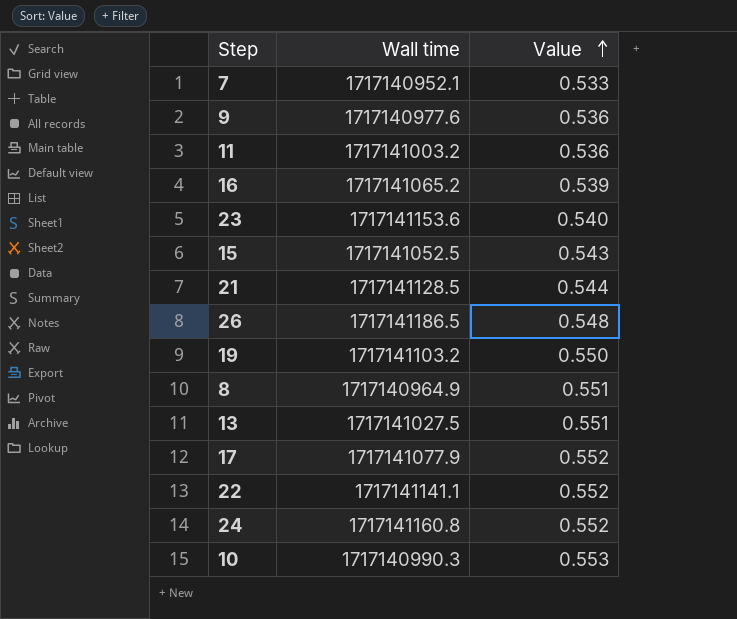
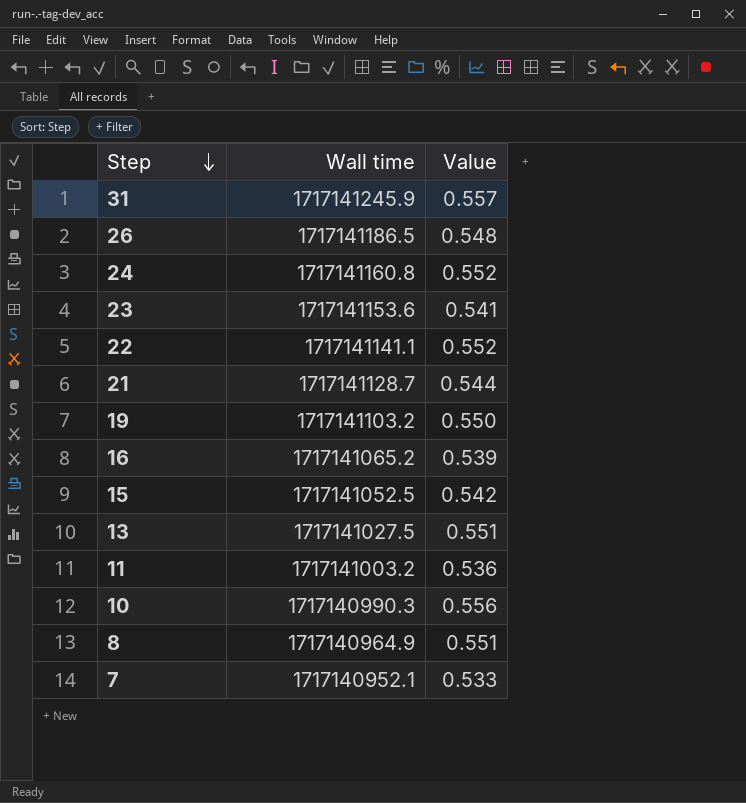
row order: Value ascending -> Step descending
row 9: 1717140977.6 | 0.536 -> none
row 17: 1717141077.9 | 0.552 -> none
row 31: none -> 1717141245.9 | 0.557
23 | Value: 0.540 -> 0.541
21 | Wall time: 1717141128.5 -> 1717141128.7
15 | Value: 0.543 -> 0.542
10 | Value: 0.553 -> 0.556

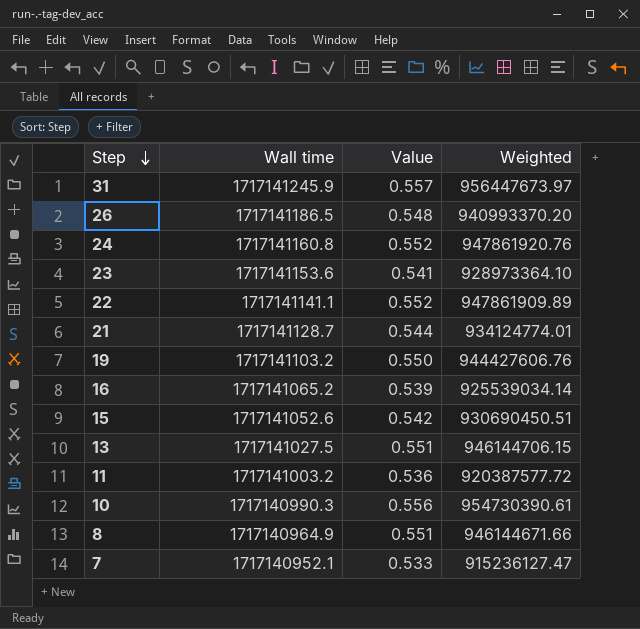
column Weighted | formula: none -> [Wall time] * [Value]
15 | Wall time: 1717141052.5 -> 1717141052.6

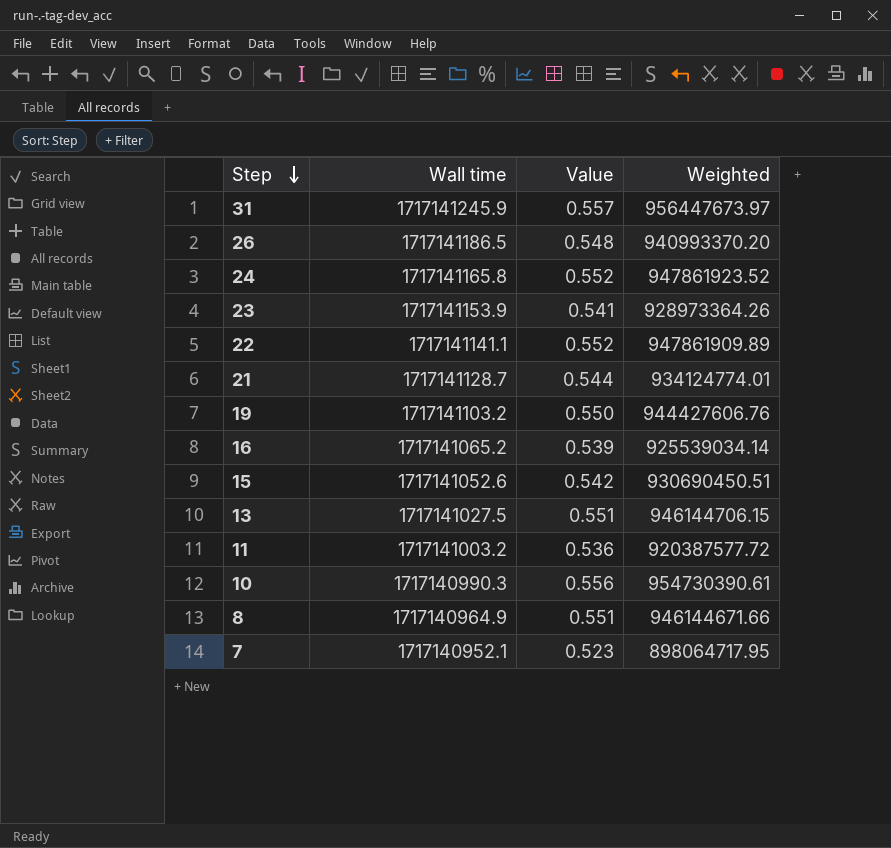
24 | Wall time: 1717141160.8 -> 1717141165.8
24 | Weighted: 947861920.76 -> 947861923.52
23 | Wall time: 1717141153.6 -> 1717141153.9
23 | Weighted: 928973364.10 -> 928973364.26
7 | Value: 0.533 -> 0.523
7 | Weighted: 915236127.47 -> 898064717.95

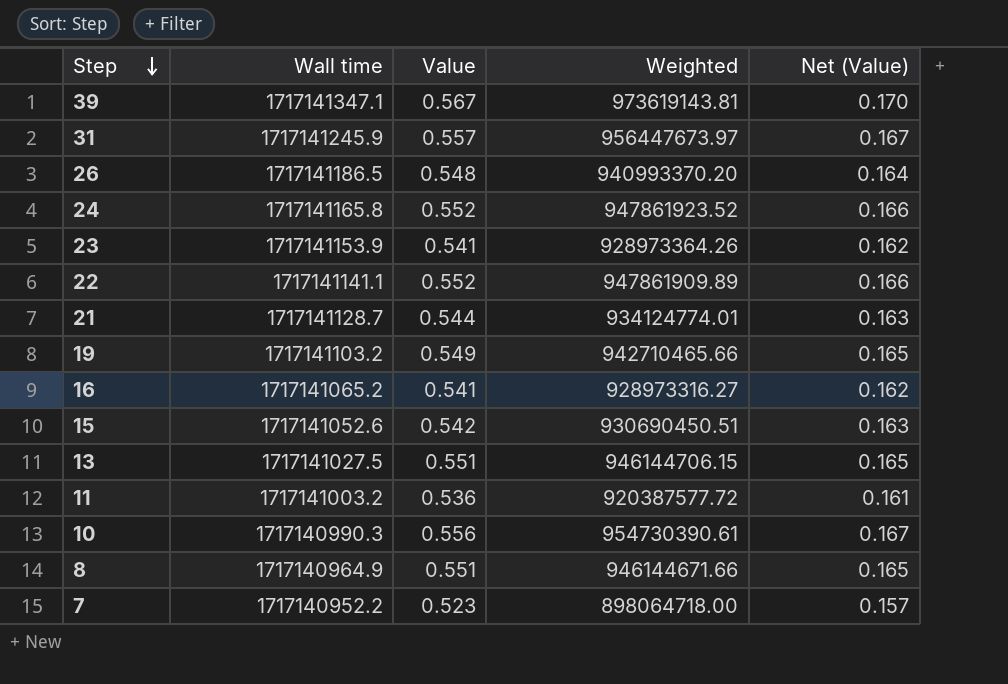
column Net (Value) | formula: none -> [Value] * 0.3
row 39: none -> 1717141347.1 | 0.567 | 973619143.81 | 0.170
19 | Value: 0.550 -> 0.549
19 | Weighted: 944427606.76 -> 942710465.66
16 | Value: 0.539 -> 0.541
16 | Weighted: 925539034.14 -> 928973316.27
7 | Wall time: 1717140952.1 -> 1717140952.2
7 | Weighted: 898064717.95 -> 898064718.00

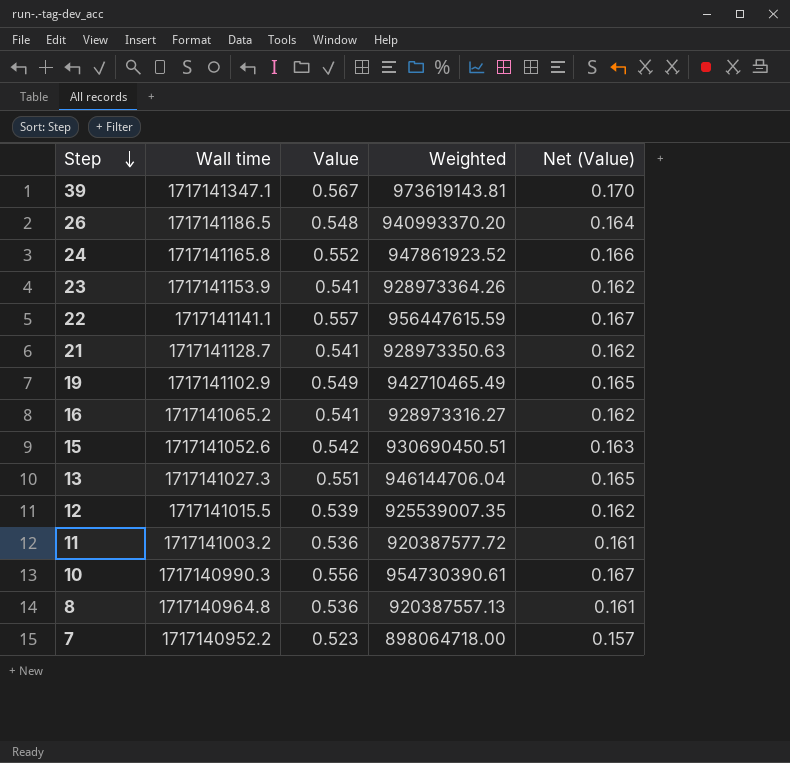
row 31: 1717141245.9 | 0.557 | 956447673.97 | 0.167 -> none
22 | Value: 0.552 -> 0.557
22 | Weighted: 947861909.89 -> 956447615.59
22 | Net (Value): 0.166 -> 0.167
21 | Value: 0.544 -> 0.541
21 | Weighted: 934124774.01 -> 928973350.63
21 | Net (Value): 0.163 -> 0.162
19 | Wall time: 1717141103.2 -> 1717141102.9
19 | Weighted: 942710465.66 -> 942710465.49
13 | Wall time: 1717141027.5 -> 1717141027.3
13 | Weighted: 946144706.15 -> 946144706.04
row 12: none -> 1717141015.5 | 0.539 | 925539007.35 | 0.162
8 | Wall time: 1717140964.9 -> 1717140964.8
8 | Value: 0.551 -> 0.536
8 | Weighted: 946144671.66 -> 920387557.13
8 | Net (Value): 0.165 -> 0.161

